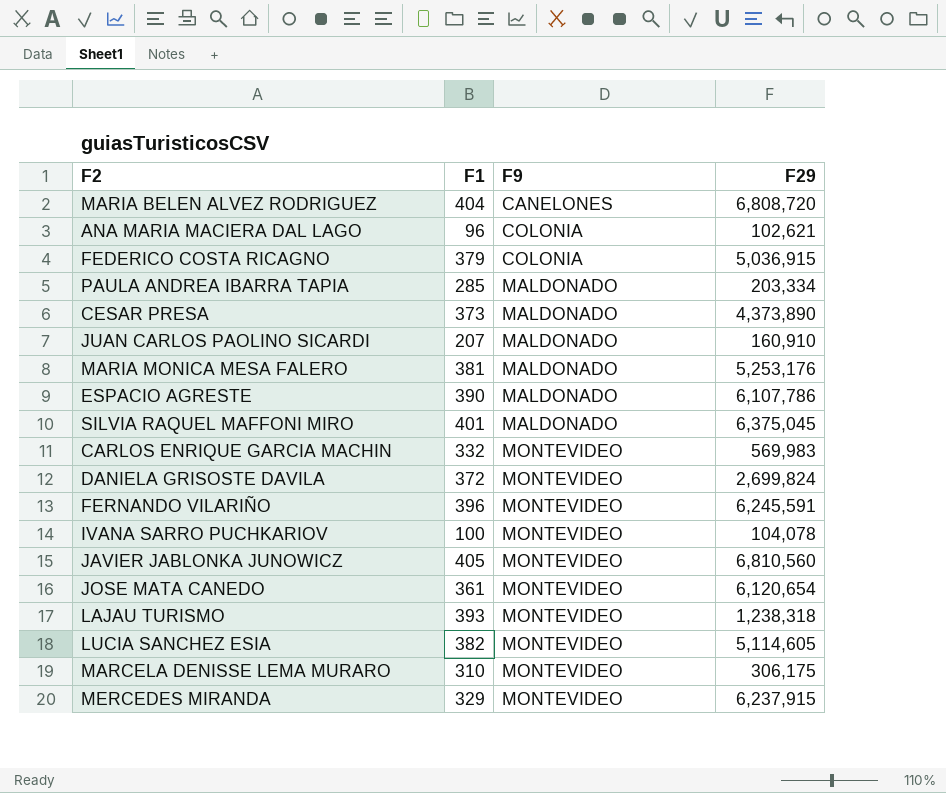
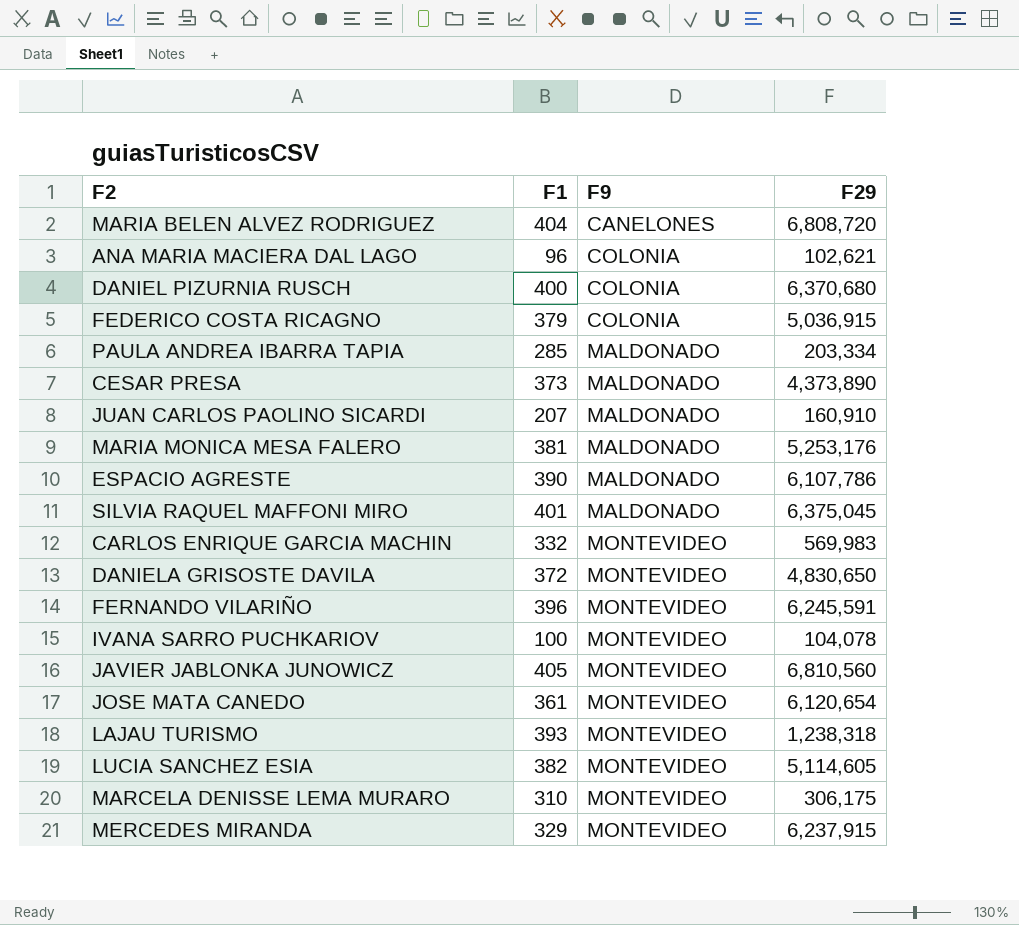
row DANIEL PIZURNIA RUSCH: none -> 400 | COLONIA | 6,370,680
DANIELA GRISOSTE DAVILA | F29: 2,699,824 -> 4,830,650

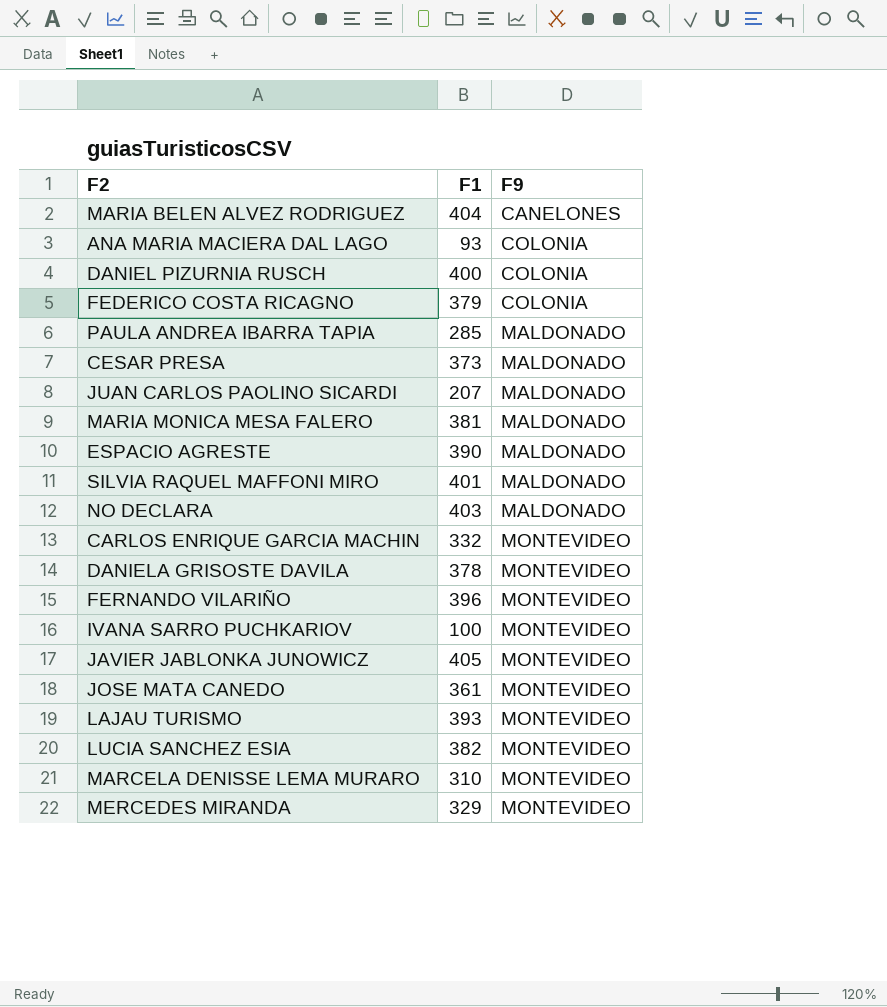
column F29 | position: 4 -> none
ANA MARIA MACIERA DAL LAGO | F1: 96 -> 93
row NO DECLARA: none -> 403 | MALDONADO
DANIELA GRISOSTE DAVILA | F1: 372 -> 378

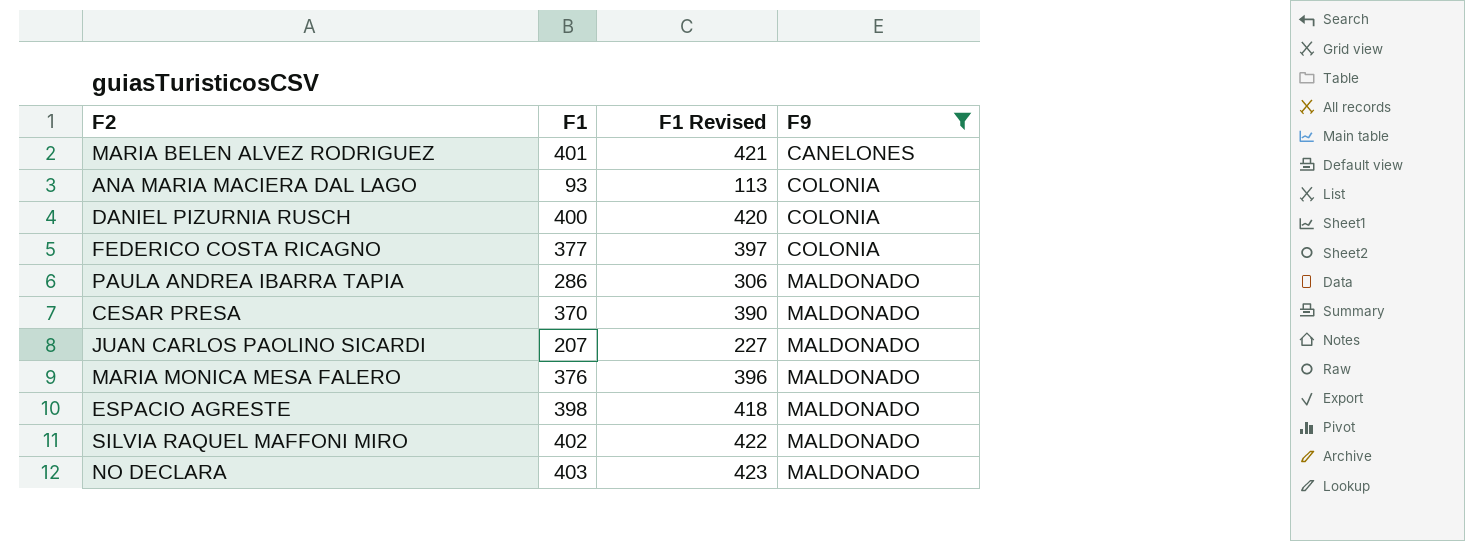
filter: none -> F9 != MONTEVIDEO
column F1 Revised | formula: none -> [F1] + 20
MARIA BELEN ALVEZ RODRIGUEZ | F1: 404 -> 401
FEDERICO COSTA RICAGNO | F1: 379 -> 377
PAULA ANDREA IBARRA TAPIA | F1: 285 -> 286
CESAR PRESA | F1: 373 -> 370
MARIA MONICA MESA FALERO | F1: 381 -> 376
ESPACIO AGRESTE | F1: 390 -> 398
SILVIA RAQUEL MAFFONI MIRO | F1: 401 -> 402

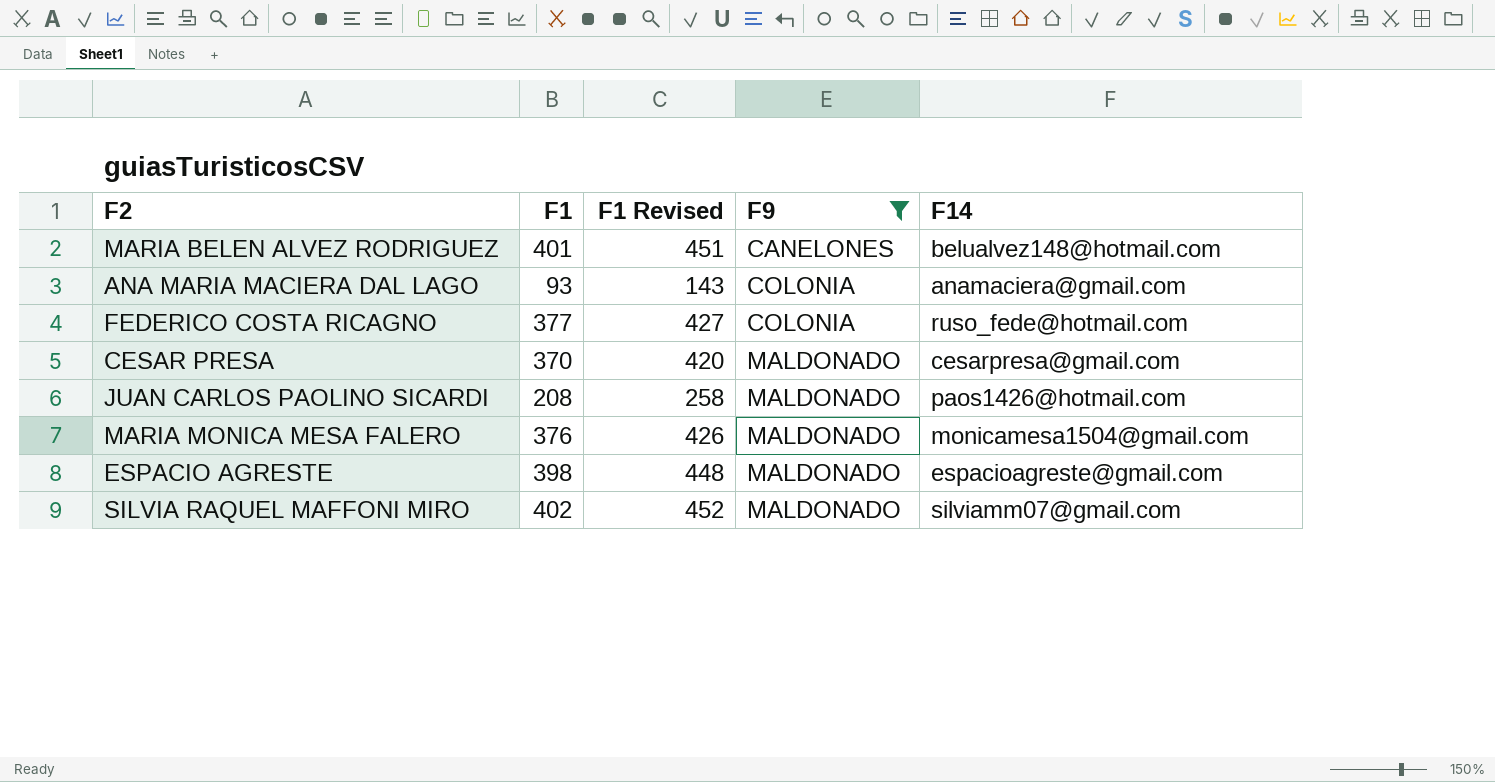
column F1 Revised | formula: [F1] + 20 -> [F1] + 50
column F14 | position: none -> 5
row DANIEL PIZURNIA RUSCH: 400 | 420 | COLONIA -> none
row PAULA ANDREA IBARRA TAPIA: 286 | 306 | MALDONADO -> none
row NO DECLARA: 403 | 423 | MALDONADO -> none
JUAN CARLOS PAOLINO SICARDI | F1: 207 -> 208

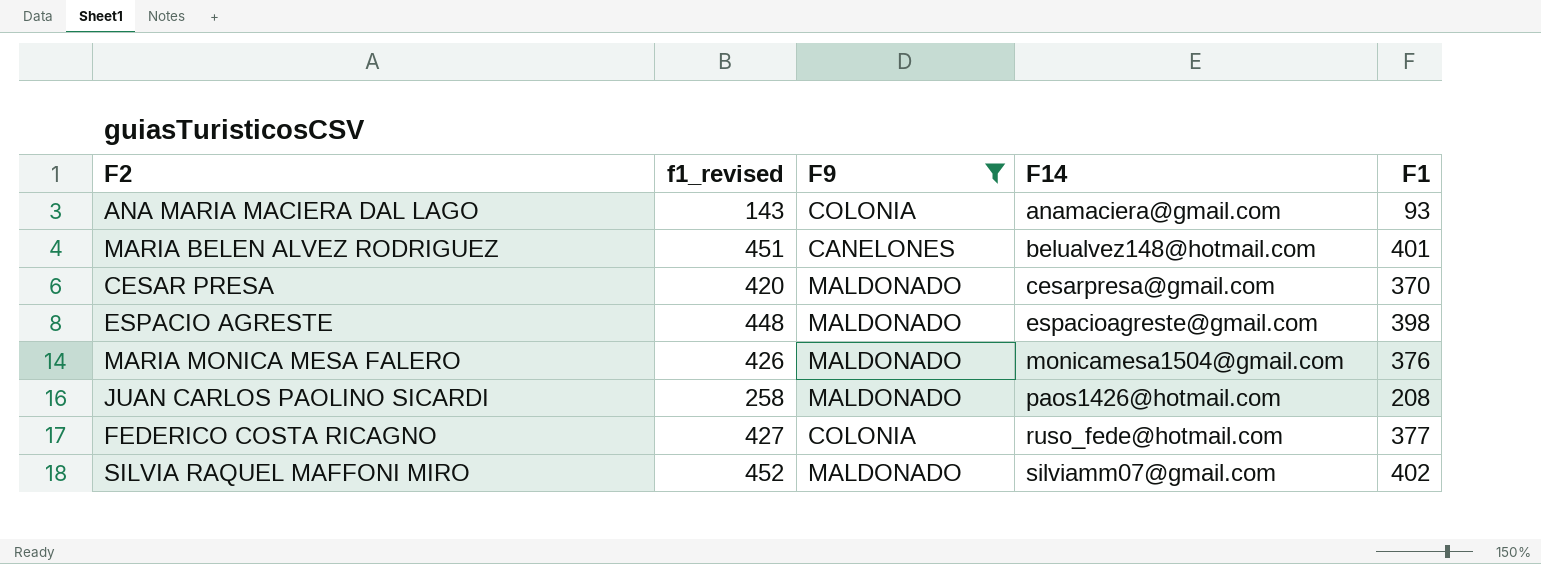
row order: F9 ascending -> F14 ascending
column name: F1 Revised -> f1_revised
column F1 | position: 2 -> 5

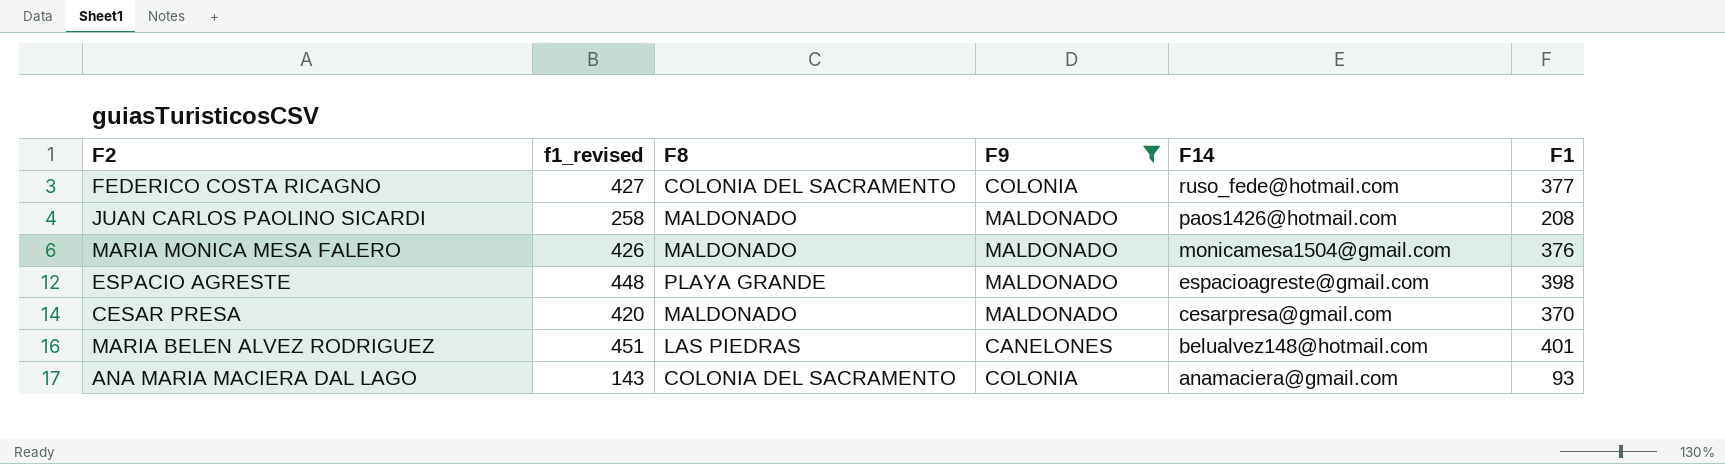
row order: F14 ascending -> F14 descending
column F8 | position: none -> 3
row SILVIA RAQUEL MAFFONI MIRO: 452 | MALDONADO | silviamm07@gmail.com | 402 -> none

